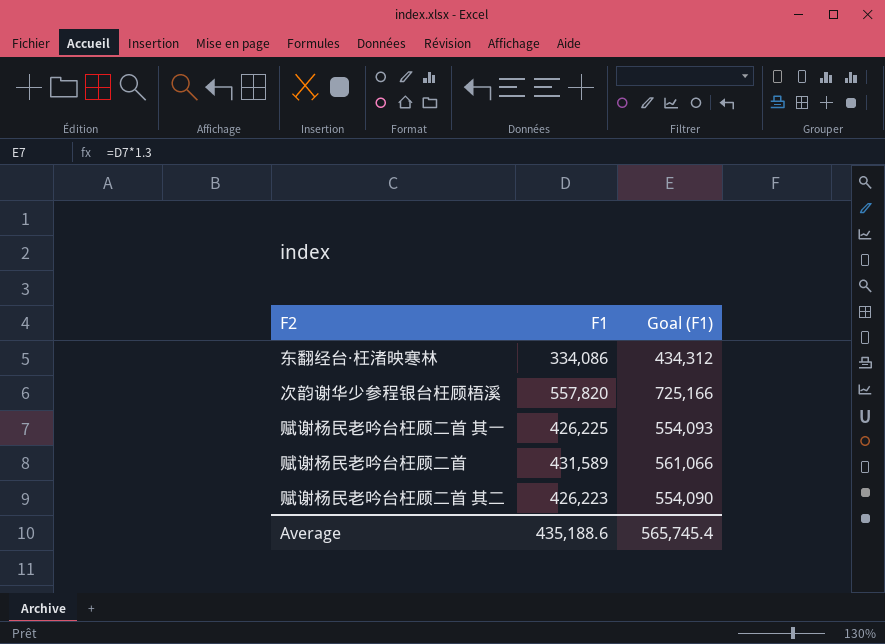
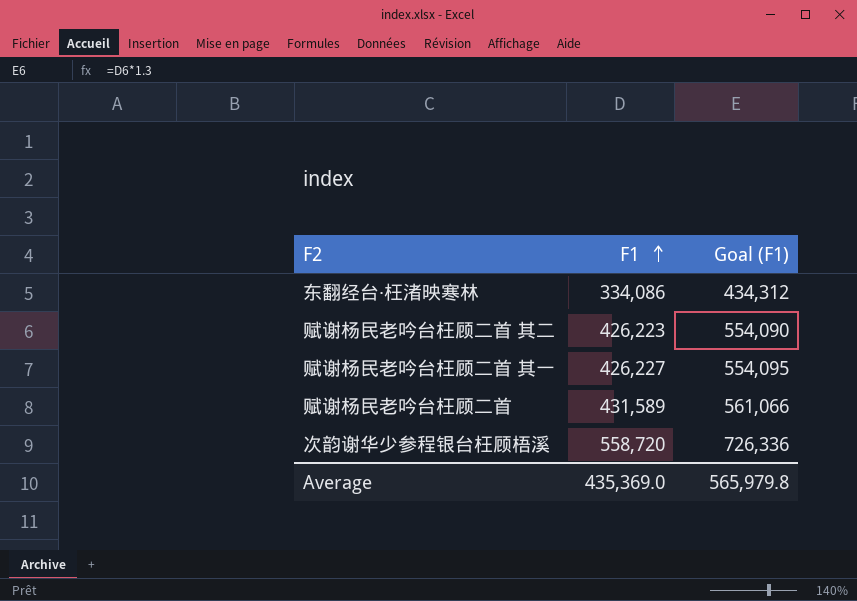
row order: none -> F1 ascending
赋谢杨民老吟台枉顾二首 其一 | F1: 426,225 -> 426,227
赋谢杨民老吟台枉顾二首 其一 | Goal (F1): 554,093 -> 554,095
次韵谢华少参程银台枉顾梧溪 | F1: 557,820 -> 558,720
次韵谢华少参程银台枉顾梧溪 | Goal (F1): 725,166 -> 726,336
Average | F1: 435,188.6 -> 435,369.0
Average | Goal (F1): 565,745.4 -> 565,979.8

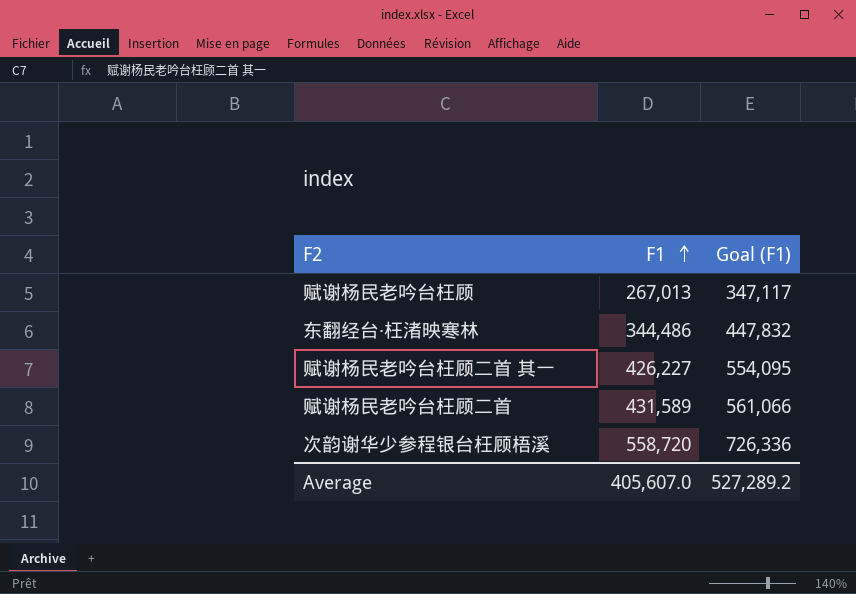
row 赋谢杨民老吟台枉顾二首 其二: 426,223 | 554,090 -> none
row 赋谢杨民老吟台枉顾: none -> 267,013 | 347,117
东翻经台·枉渚映寒林 | F1: 334,086 -> 344,486
东翻经台·枉渚映寒林 | Goal (F1): 434,312 -> 447,832
Average | F1: 435,369.0 -> 405,607.0
Average | Goal (F1): 565,979.8 -> 527,289.2

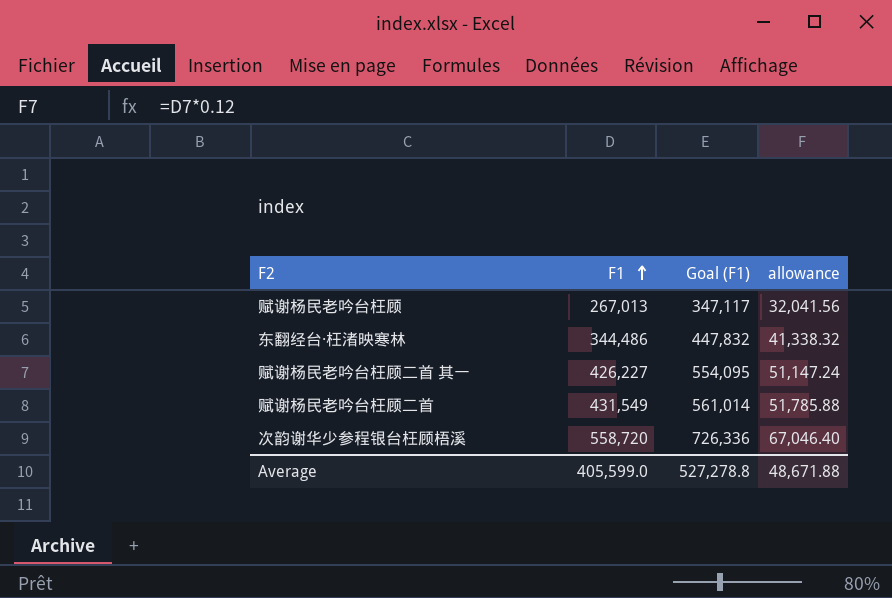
column allowance | formula: none -> [F1] * 0.12
赋谢杨民老吟台枉顾二首 | F1: 431,589 -> 431,549
赋谢杨民老吟台枉顾二首 | Goal (F1): 561,066 -> 561,014
Average | F1: 405,607.0 -> 405,599.0
Average | Goal (F1): 527,289.2 -> 527,278.8

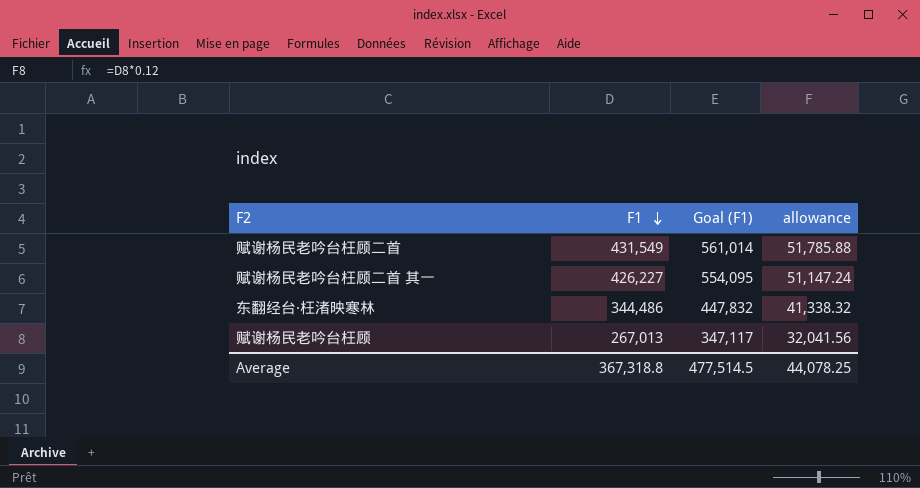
row order: F1 ascending -> F1 descending
row 次韵谢华少参程银台枉顾梧溪: 558,720 | 726,336 | 67,046.40 -> none
Average | F1: 405,599.0 -> 367,318.8
Average | Goal (F1): 527,278.8 -> 477,514.5
Average | allowance: 48,671.88 -> 44,078.25

